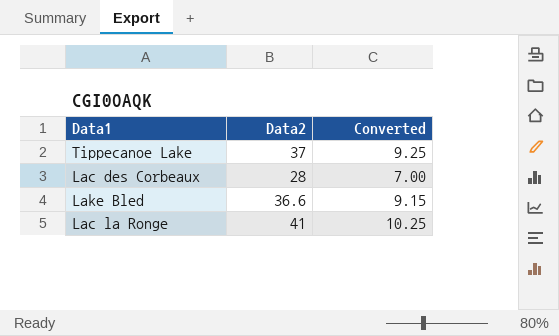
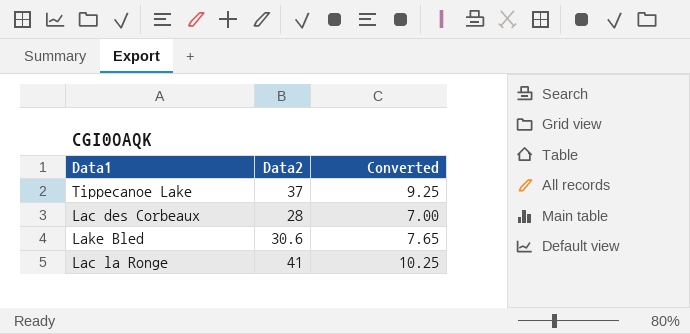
Lake Bled | Data2: 36.6 -> 30.6
Lake Bled | Converted: 9.15 -> 7.65

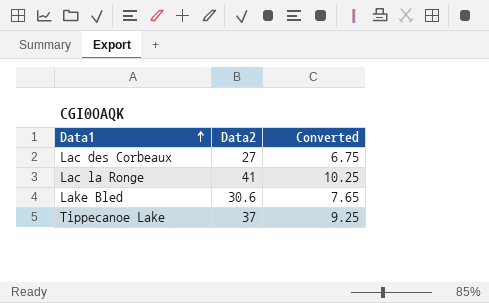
row order: none -> Data1 ascending
Lac des Corbeaux | Data2: 28 -> 27
Lac des Corbeaux | Converted: 7.00 -> 6.75

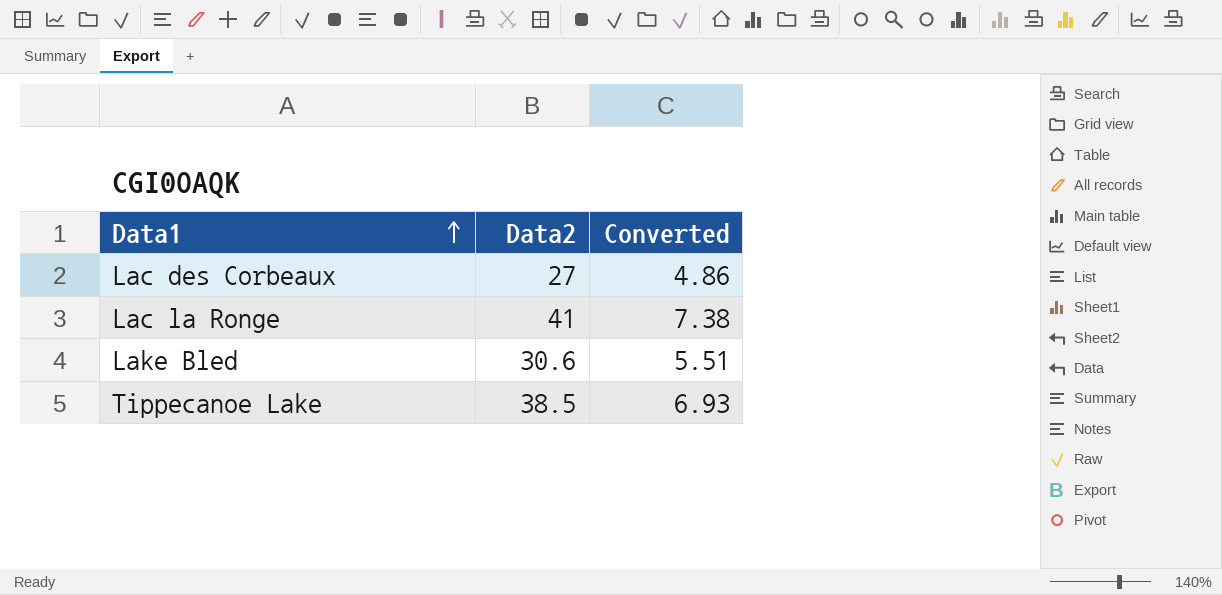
column Converted | formula: [Data2] * 0.25 -> [Data2] * 0.18
Tippecanoe Lake | Data2: 37 -> 38.5

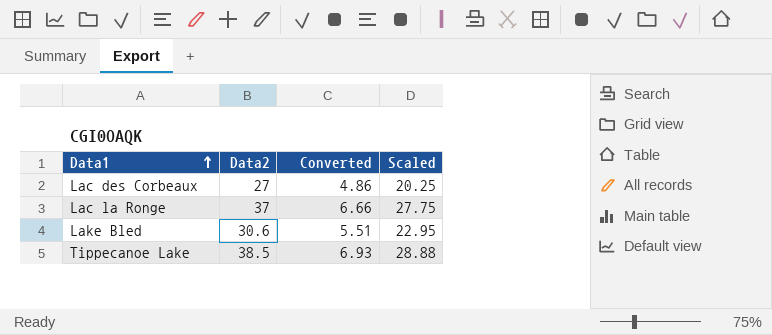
column Scaled | formula: none -> [Data2] * 0.75
Lac la Ronge | Data2: 41 -> 37
Lac la Ronge | Converted: 7.38 -> 6.66

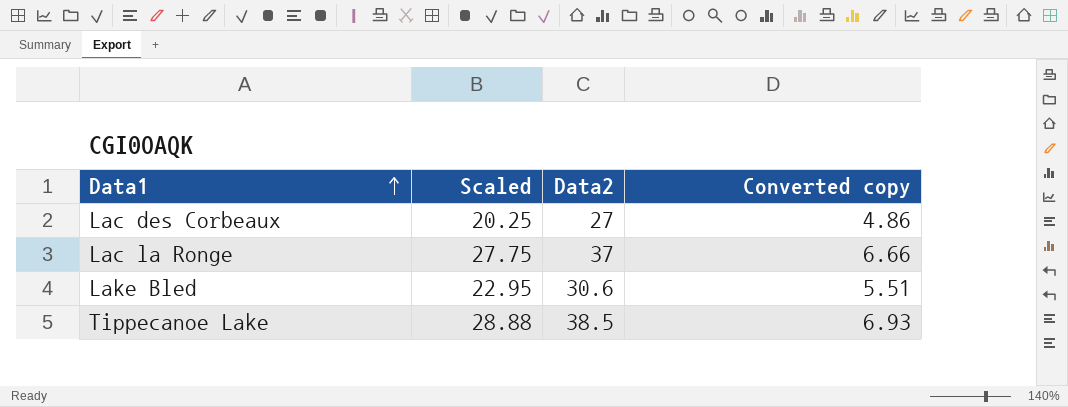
column Scaled | position: 4 -> 2
column name: Converted -> Converted copy

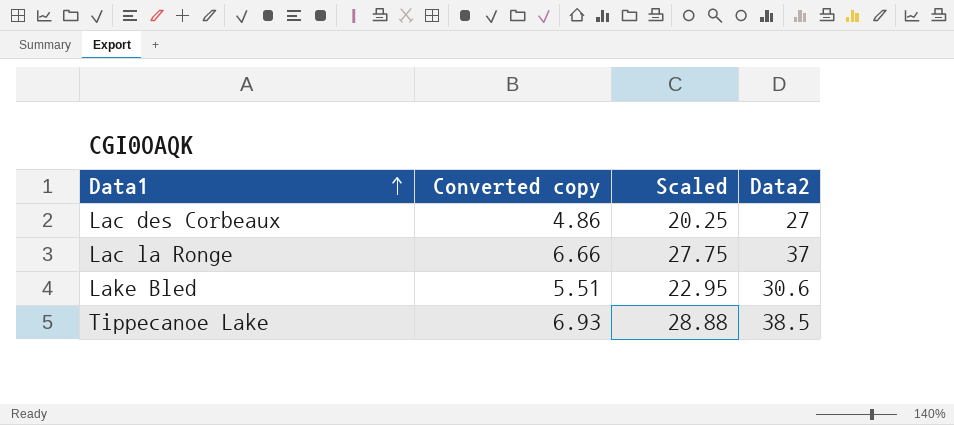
column Converted copy | position: 4 -> 2

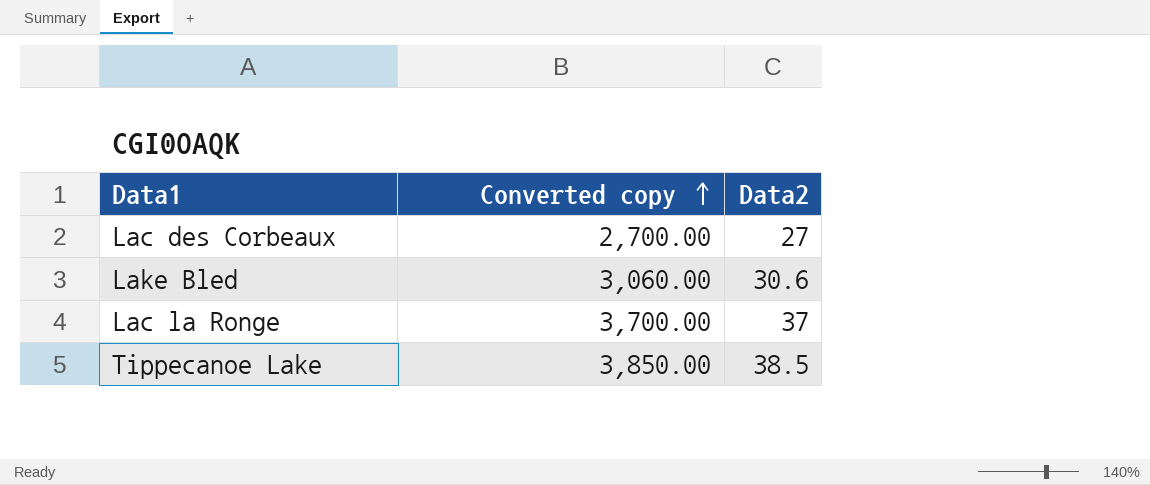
row order: Data1 ascending -> Converted copy ascending
column Scaled | formula: [Data2] * 0.75 -> none
column Converted copy | formula: [Data2] * 0.18 -> [Data2] * 100

